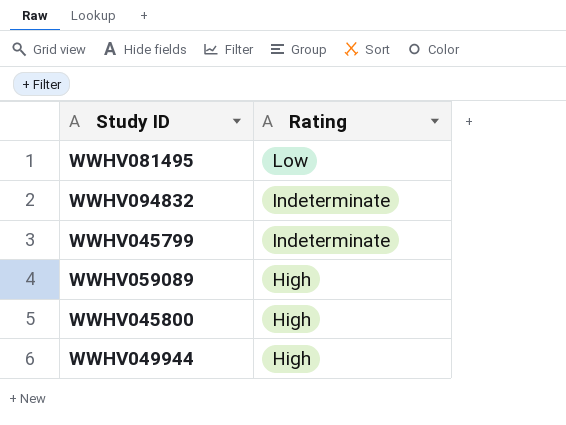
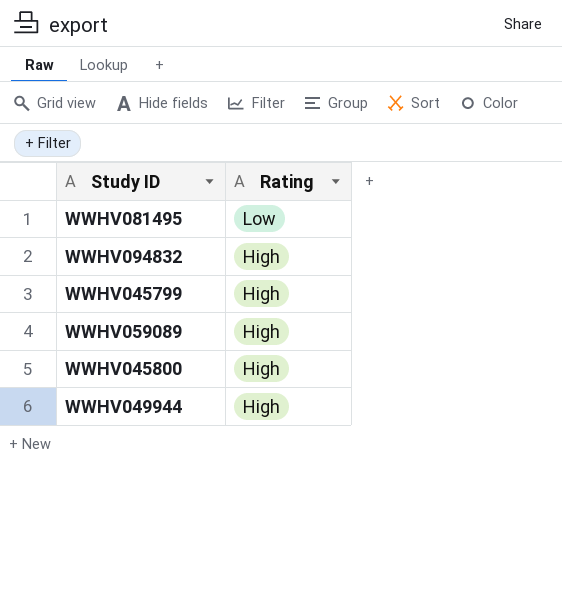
WWHV094832 | Rating: Indeterminate -> High
WWHV045799 | Rating: Indeterminate -> High

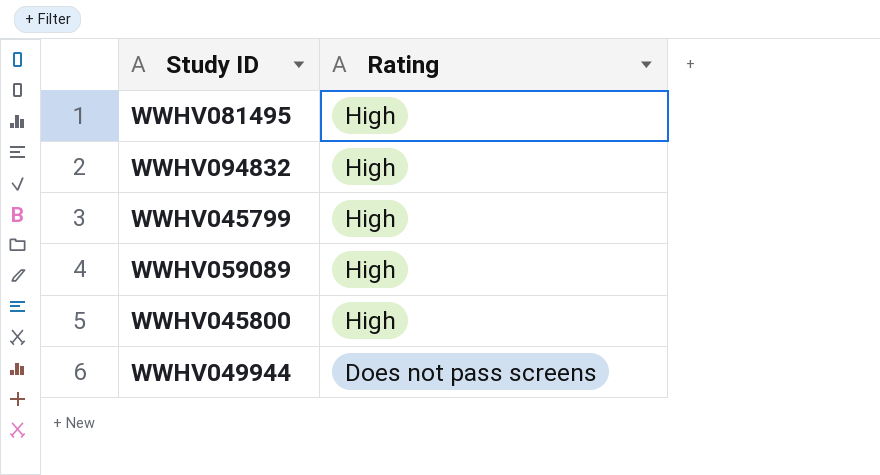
WWHV081495 | Rating: Low -> High
WWHV049944 | Rating: High -> Does not pass screens

